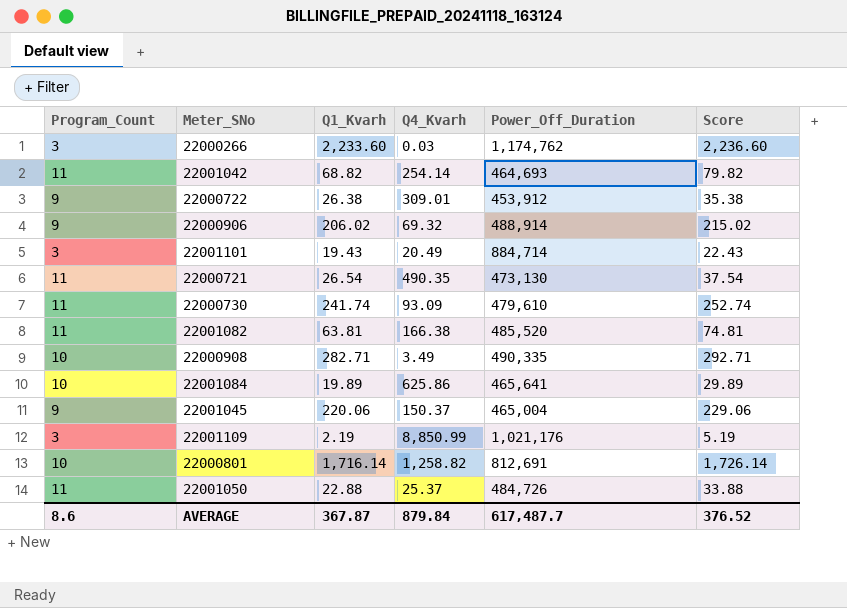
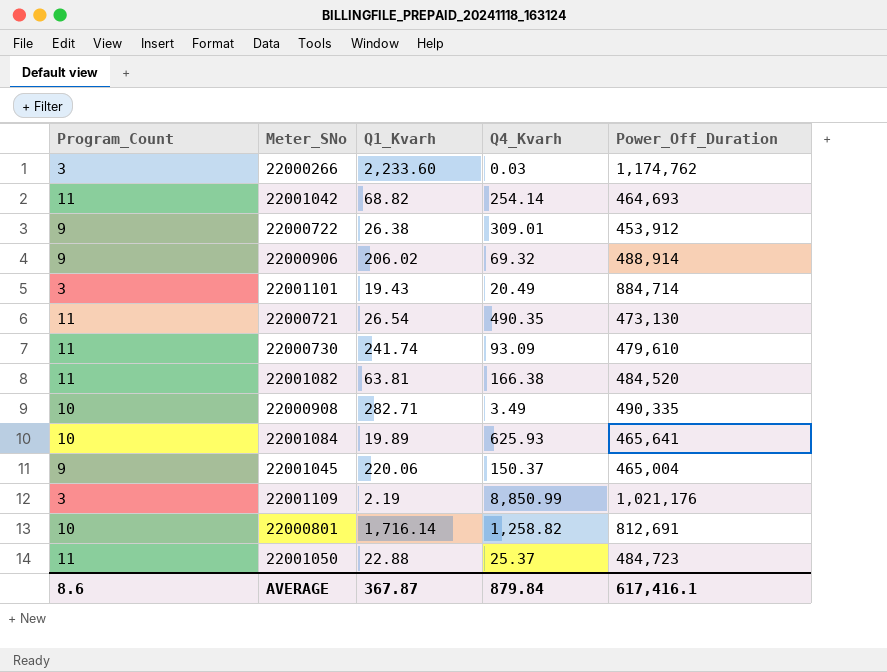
column Score | formula: [Program_Count] + [Q1_Kvarh] -> none
22001082 | Power_Off_Duration: 485,520 -> 484,520
22001084 | Q4_Kvarh: 625.86 -> 625.93
22001050 | Power_Off_Duration: 484,726 -> 484,723
AVERAGE | Power_Off_Duration: 617,487.7 -> 617,416.1

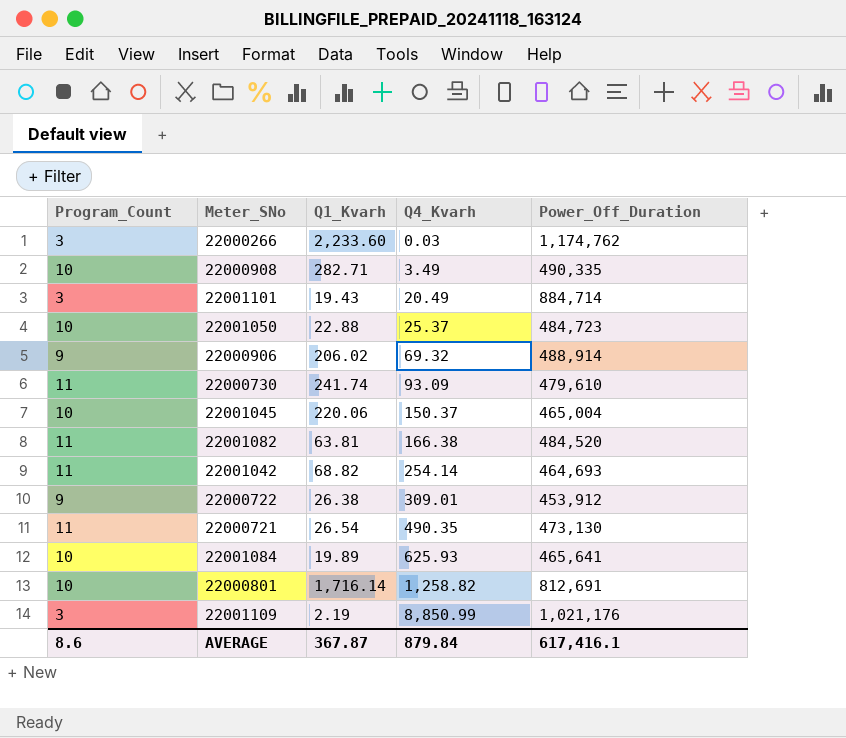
row order: none -> Q4_Kvarh ascending
22001050 | Program_Count: 11 -> 10
22001045 | Program_Count: 9 -> 10

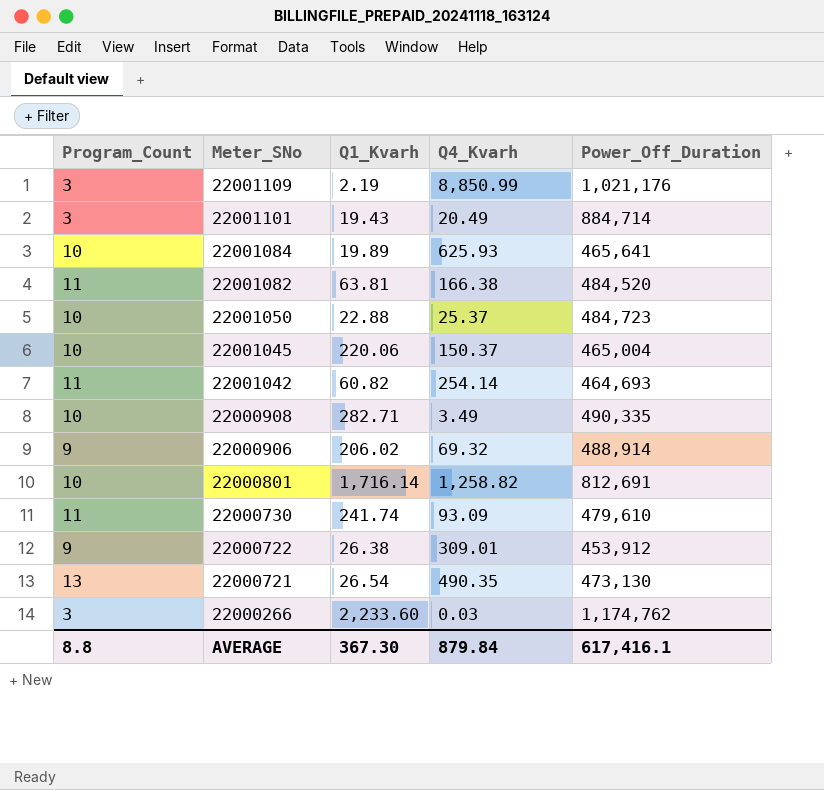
row order: Q4_Kvarh ascending -> Meter_SNo descending
22001042 | Q1_Kvarh: 68.82 -> 60.82
22000721 | Program_Count: 11 -> 13
AVERAGE | Program_Count: 8.6 -> 8.8
AVERAGE | Q1_Kvarh: 367.87 -> 367.30

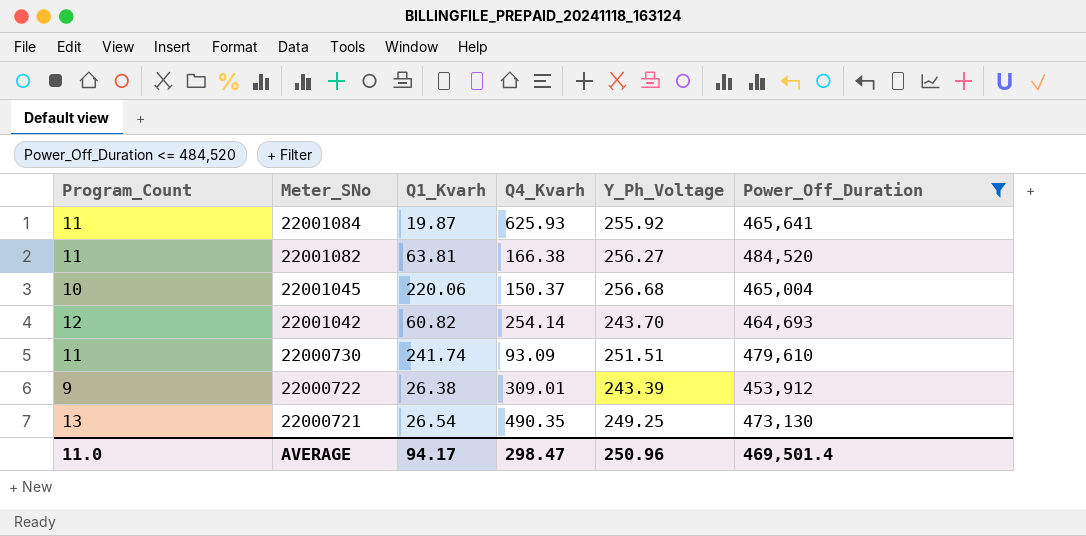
filter: none -> Power_Off_Duration <= 484,520
column Y_Ph_Voltage | position: none -> 5
22001084 | Program_Count: 10 -> 11
22001084 | Q1_Kvarh: 19.89 -> 19.87
22001042 | Program_Count: 11 -> 12
AVERAGE | Program_Count: 8.8 -> 11.0
AVERAGE | Q1_Kvarh: 367.30 -> 94.17
AVERAGE | Q4_Kvarh: 879.84 -> 298.47
AVERAGE | Power_Off_Duration: 617,416.1 -> 469,501.4

